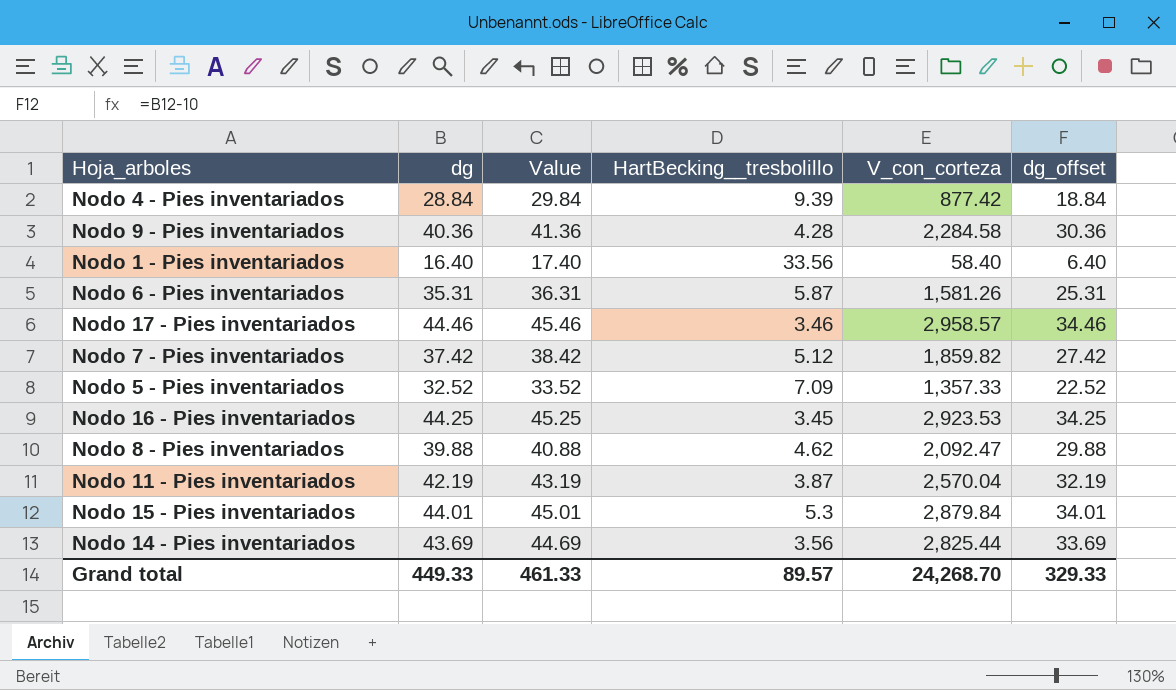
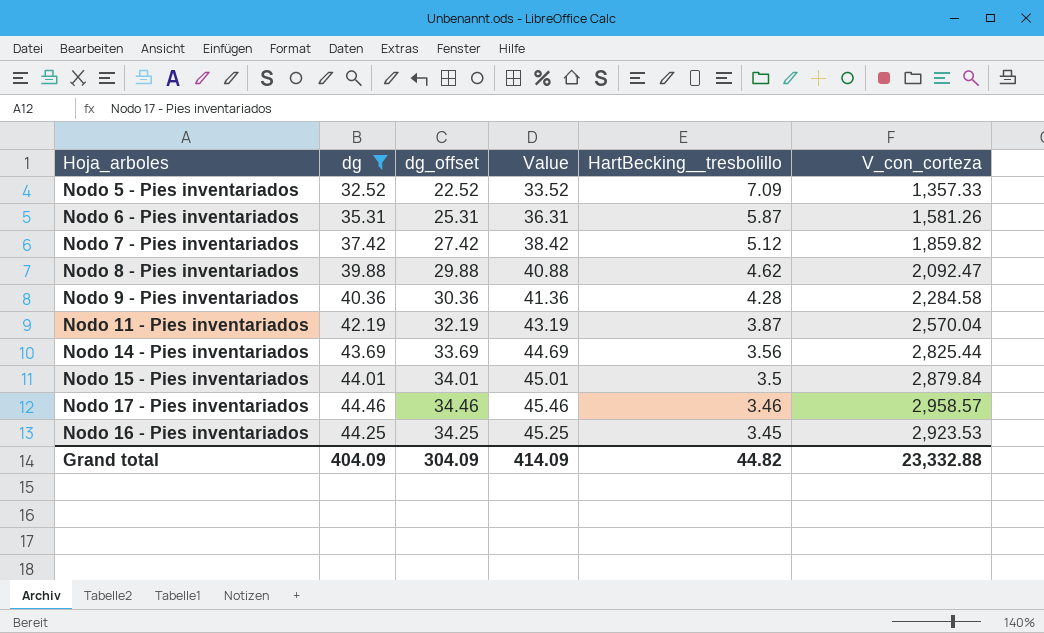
filter: none -> dg >= 32.52
row order: none -> HartBecking__tresbolillo descending
column dg_offset | position: 6 -> 3
Nodo 15 - Pies inventariados | HartBecking__tresbolillo: 5.3 -> 3.5
Grand total | dg: 449.33 -> 404.09
Grand total | dg_offset: 329.33 -> 304.09
Grand total | Value: 461.33 -> 414.09
Grand total | HartBecking__tresbolillo: 89.57 -> 44.82
Grand total | V_con_corteza: 24,268.70 -> 23,332.88

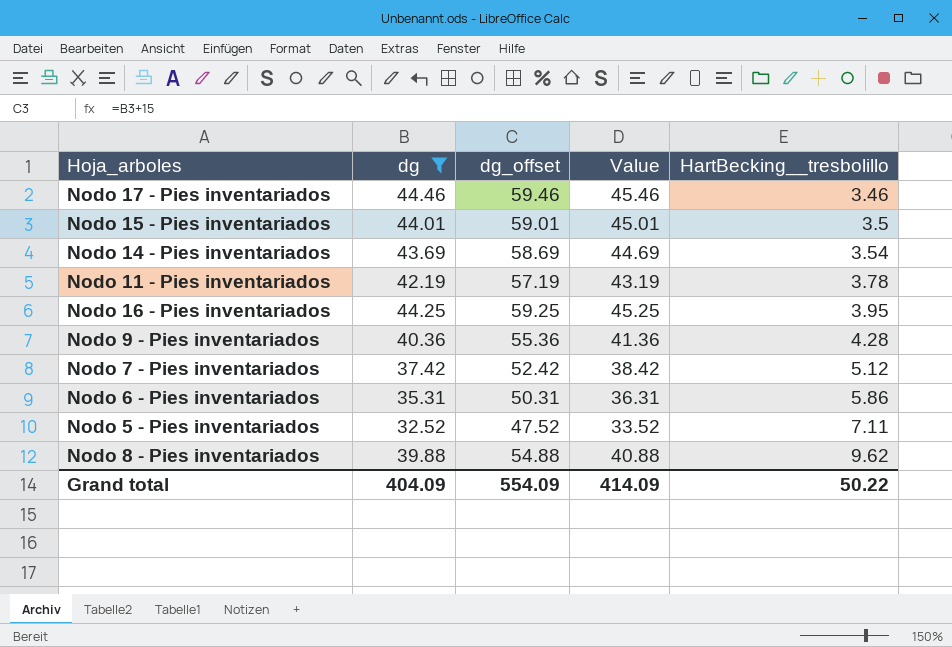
row order: HartBecking__tresbolillo descending -> HartBecking__tresbolillo ascending
column V_con_corteza | position: 6 -> none
column dg_offset | formula: [dg] - 10 -> [dg] + 15
Nodo 14 - Pies inventariados | HartBecking__tresbolillo: 3.56 -> 3.54
Nodo 11 - Pies inventariados | HartBecking__tresbolillo: 3.87 -> 3.78
Nodo 16 - Pies inventariados | HartBecking__tresbolillo: 3.45 -> 3.95
Nodo 6 - Pies inventariados | HartBecking__tresbolillo: 5.87 -> 5.86
Nodo 5 - Pies inventariados | HartBecking__tresbolillo: 7.09 -> 7.11
Nodo 8 - Pies inventariados | HartBecking__tresbolillo: 4.62 -> 9.62
Grand total | dg_offset: 304.09 -> 554.09
Grand total | HartBecking__tresbolillo: 44.82 -> 50.22

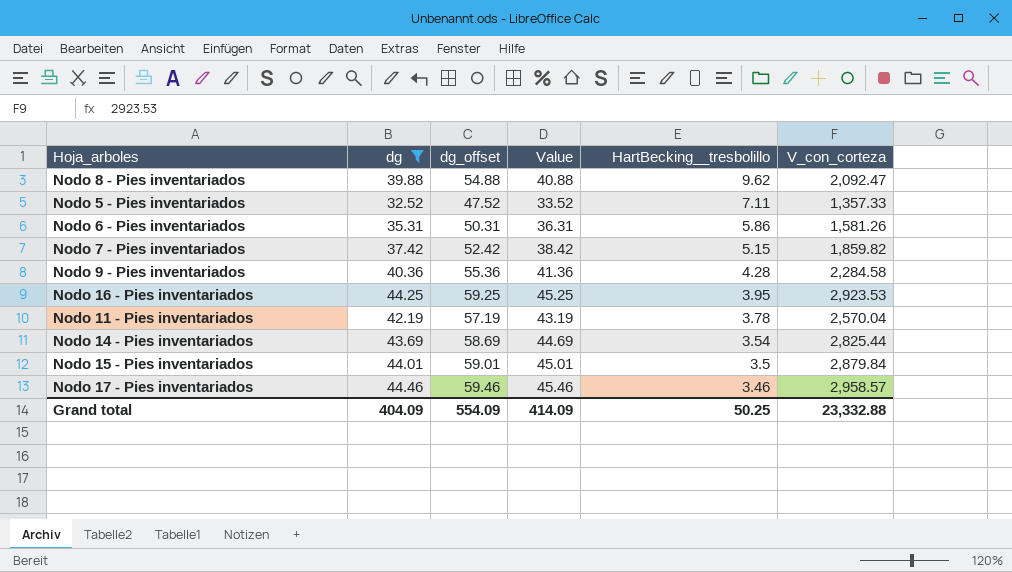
row order: HartBecking__tresbolillo ascending -> HartBecking__tresbolillo descending
column V_con_corteza | position: none -> 6
Nodo 7 - Pies inventariados | HartBecking__tresbolillo: 5.12 -> 5.15
Grand total | HartBecking__tresbolillo: 50.22 -> 50.25

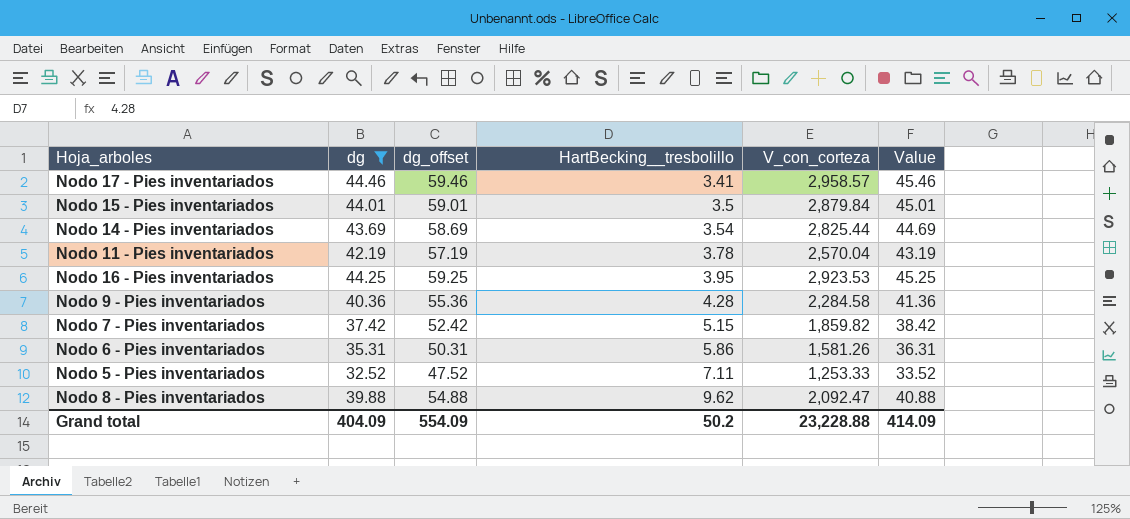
row order: HartBecking__tresbolillo descending -> HartBecking__tresbolillo ascending
column Value | position: 4 -> 6
Nodo 17 - Pies inventariados | HartBecking__tresbolillo: 3.46 -> 3.41
Nodo 5 - Pies inventariados | V_con_corteza: 1,357.33 -> 1,253.33
Grand total | HartBecking__tresbolillo: 50.25 -> 50.2
Grand total | V_con_corteza: 23,332.88 -> 23,228.88

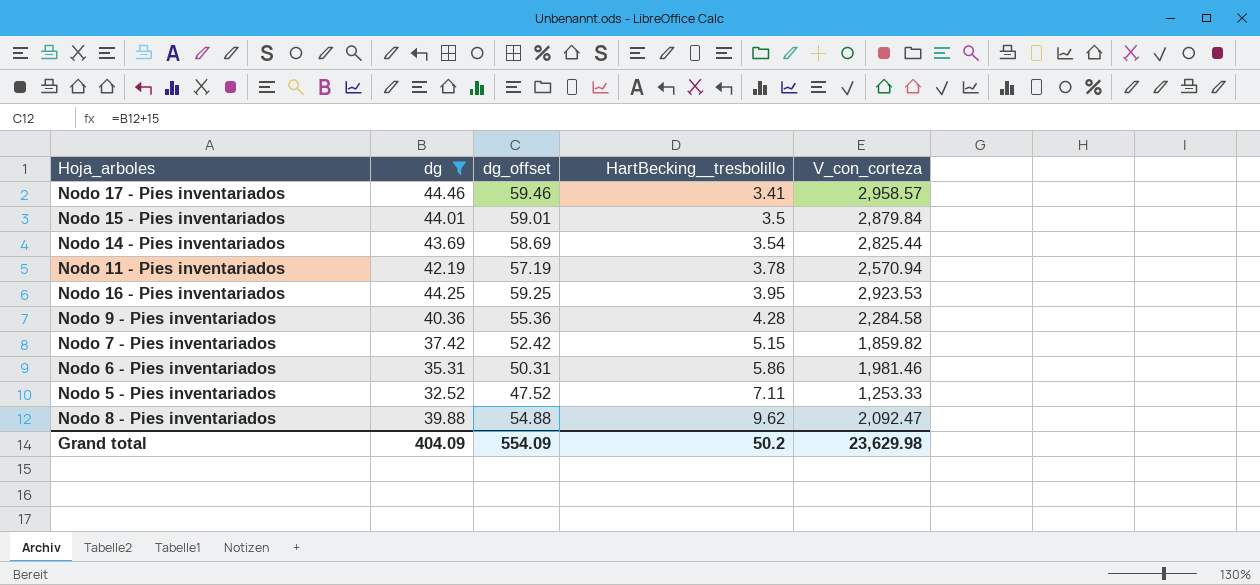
column Value | formula: [dg] + 1 -> none
Nodo 11 - Pies inventariados | V_con_corteza: 2,570.04 -> 2,570.94
Nodo 6 - Pies inventariados | V_con_corteza: 1,581.26 -> 1,981.46
Grand total | V_con_corteza: 23,228.88 -> 23,629.98

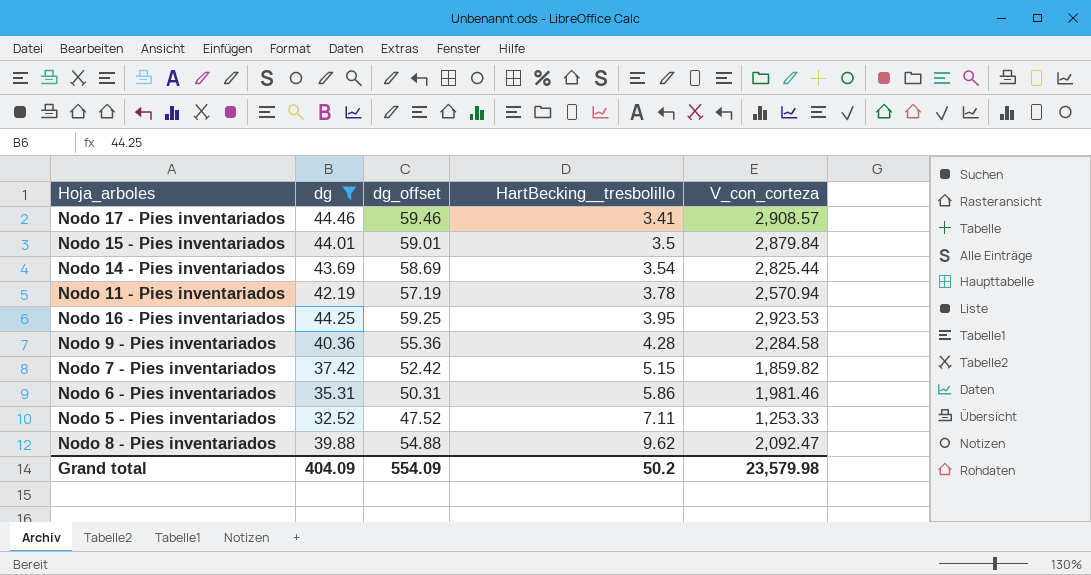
Nodo 17 - Pies inventariados | V_con_corteza: 2,958.57 -> 2,908.57
Grand total | V_con_corteza: 23,629.98 -> 23,579.98

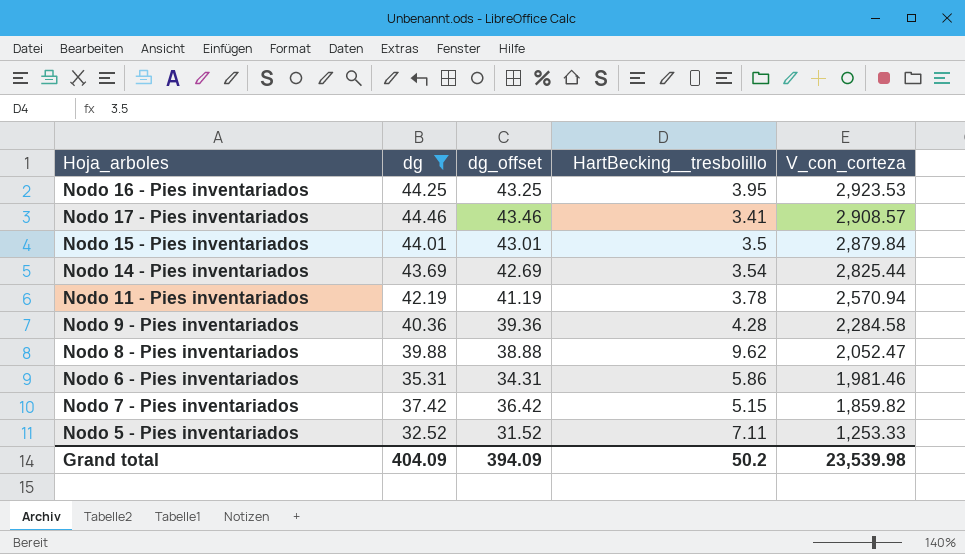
row order: HartBecking__tresbolillo ascending -> V_con_corteza descending
column dg_offset | formula: [dg] + 15 -> [dg] - 1
Nodo 8 - Pies inventariados | V_con_corteza: 2,092.47 -> 2,052.47
Grand total | dg_offset: 554.09 -> 394.09
Grand total | V_con_corteza: 23,579.98 -> 23,539.98

